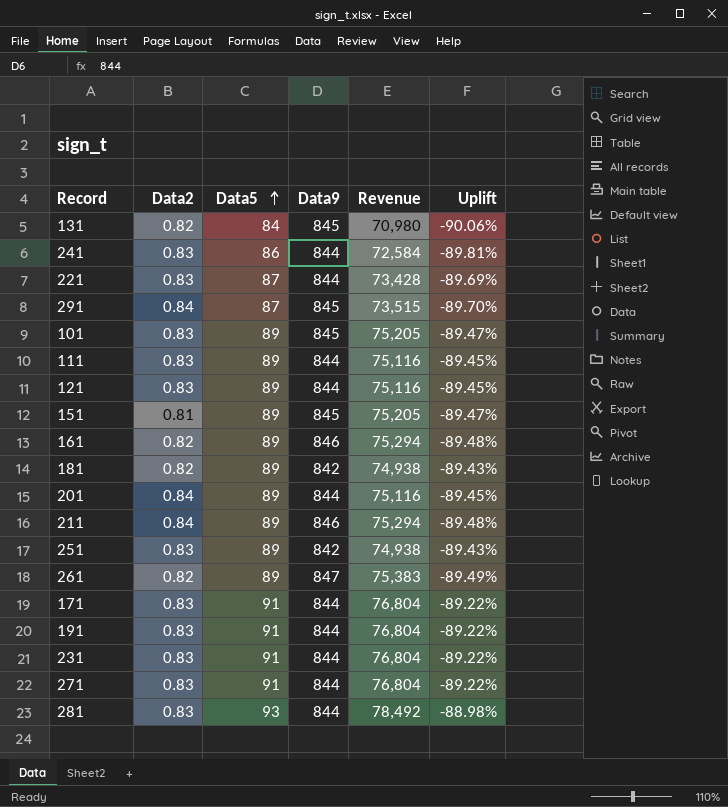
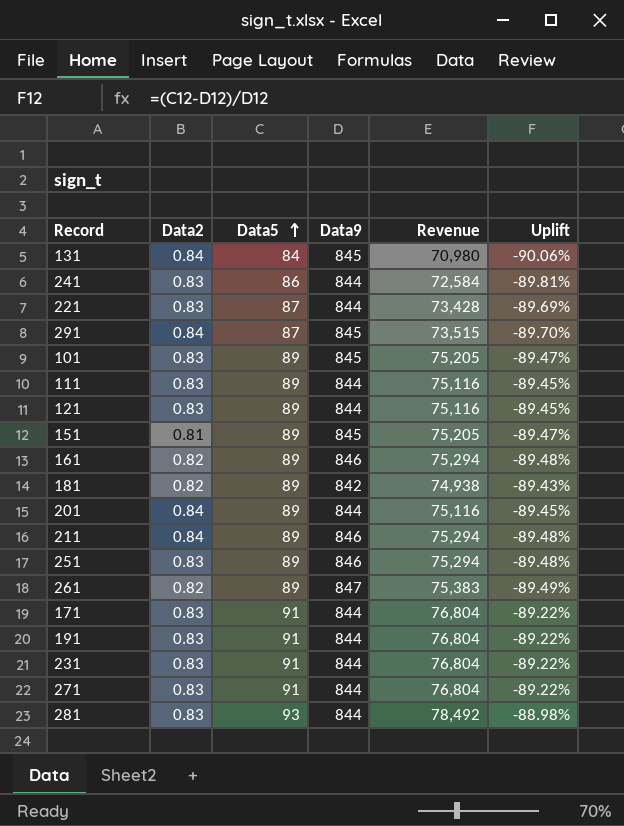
131 | Data2: 0.82 -> 0.84
251 | Data9: 842 -> 846
251 | Revenue: 74,938 -> 75,294
251 | Uplift: -89.43% -> -89.48%

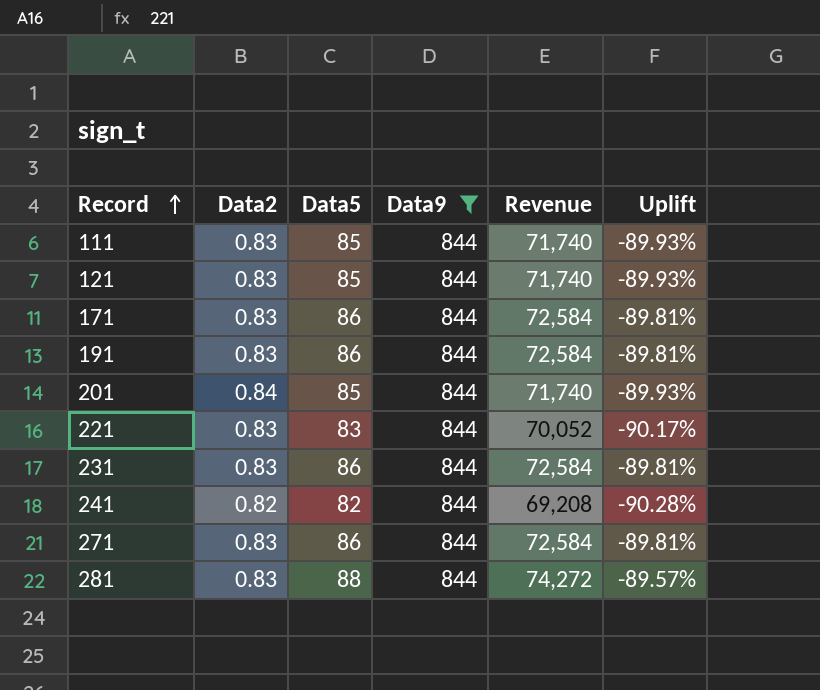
filter: none -> Data9 = 844
row order: Data5 ascending -> Record ascending
111 | Data5: 89 -> 85
111 | Revenue: 75,116 -> 71,740
111 | Uplift: -89.45% -> -89.93%
121 | Data5: 89 -> 85
121 | Revenue: 75,116 -> 71,740
121 | Uplift: -89.45% -> -89.93%
171 | Data5: 91 -> 86
171 | Revenue: 76,804 -> 72,584
171 | Uplift: -89.22% -> -89.81%
191 | Data5: 91 -> 86
191 | Revenue: 76,804 -> 72,584
191 | Uplift: -89.22% -> -89.81%
201 | Data5: 89 -> 85
201 | Revenue: 75,116 -> 71,740
201 | Uplift: -89.45% -> -89.93%
221 | Data5: 87 -> 83
221 | Revenue: 73,428 -> 70,052
221 | Uplift: -89.69% -> -90.17%
231 | Data5: 91 -> 86
231 | Revenue: 76,804 -> 72,584
231 | Uplift: -89.22% -> -89.81%
241 | Data2: 0.83 -> 0.82
241 | Data5: 86 -> 82
241 | Revenue: 72,584 -> 69,208
241 | Uplift: -89.81% -> -90.28%
271 | Data5: 91 -> 86
271 | Revenue: 76,804 -> 72,584
271 | Uplift: -89.22% -> -89.81%
281 | Data5: 93 -> 88
281 | Revenue: 78,492 -> 74,272
281 | Uplift: -88.98% -> -89.57%

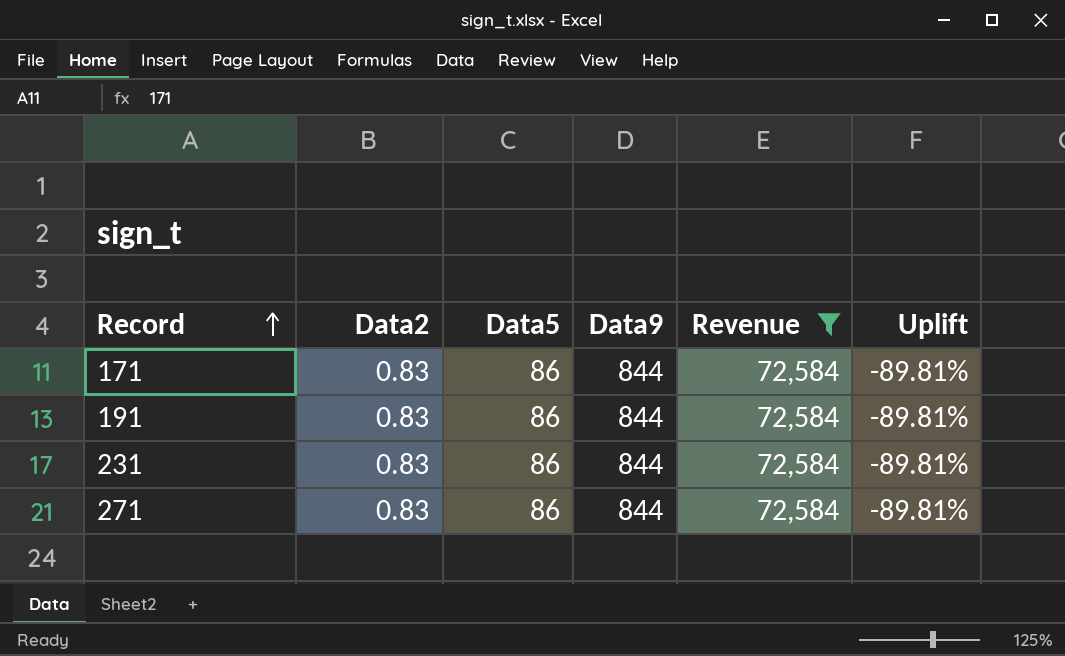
filter: Data9 = 844 -> Revenue = 72,584

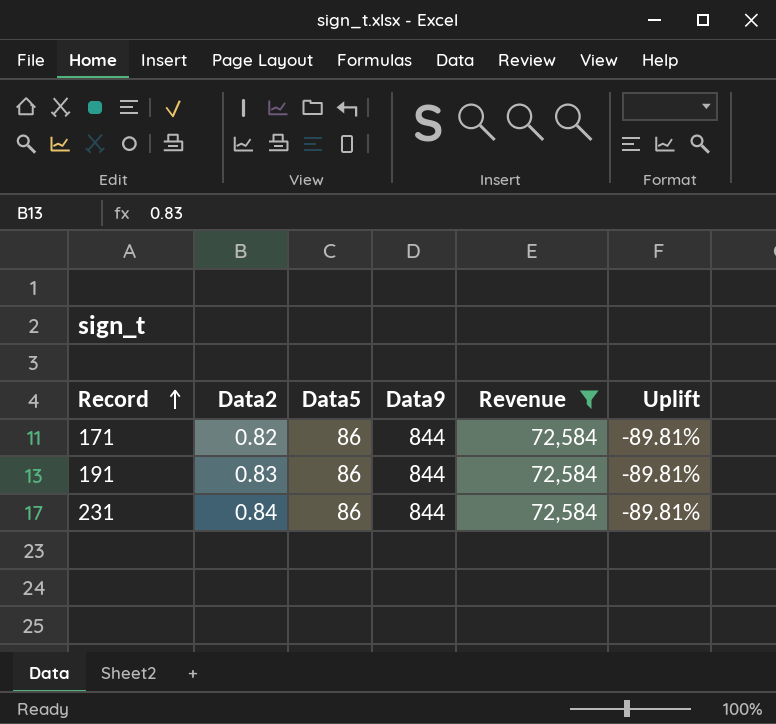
row 271: 0.83 | 86 | 844 | 72,584 | -89.81% -> none
171 | Data2: 0.83 -> 0.82
231 | Data2: 0.83 -> 0.84

